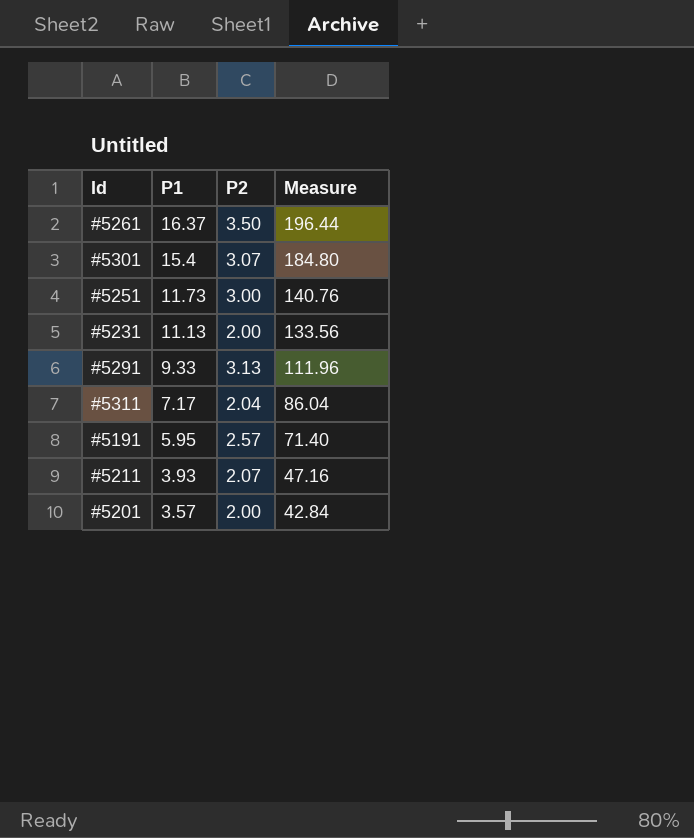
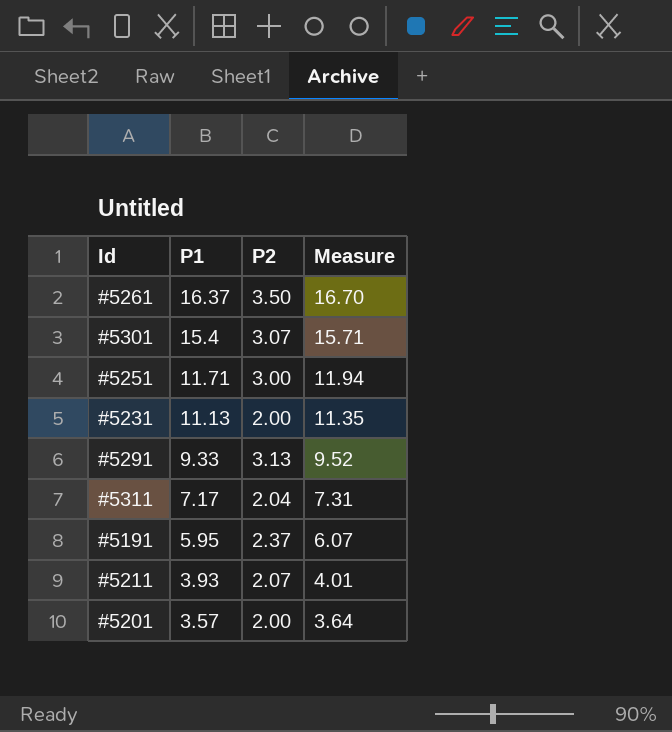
column Measure | formula: [P1] * 12 -> [P1] * 1.02
#5251 | P1: 11.73 -> 11.71
#5191 | P2: 2.57 -> 2.37

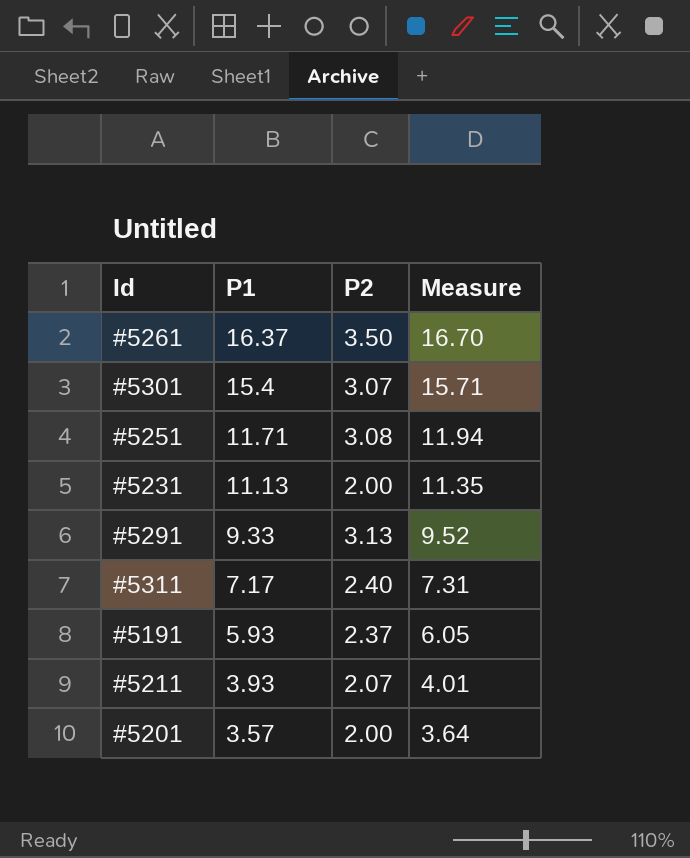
#5251 | P2: 3.00 -> 3.08
#5311 | P2: 2.04 -> 2.40
#5191 | P1: 5.95 -> 5.93
#5191 | Measure: 6.07 -> 6.05

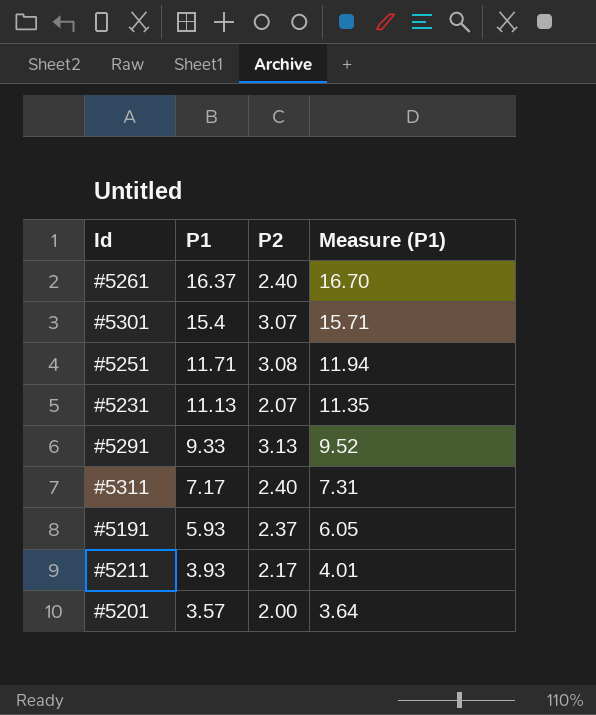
column name: Measure -> Measure (P1)
#5261 | P2: 3.50 -> 2.40
#5231 | P2: 2.00 -> 2.07
#5211 | P2: 2.07 -> 2.17

